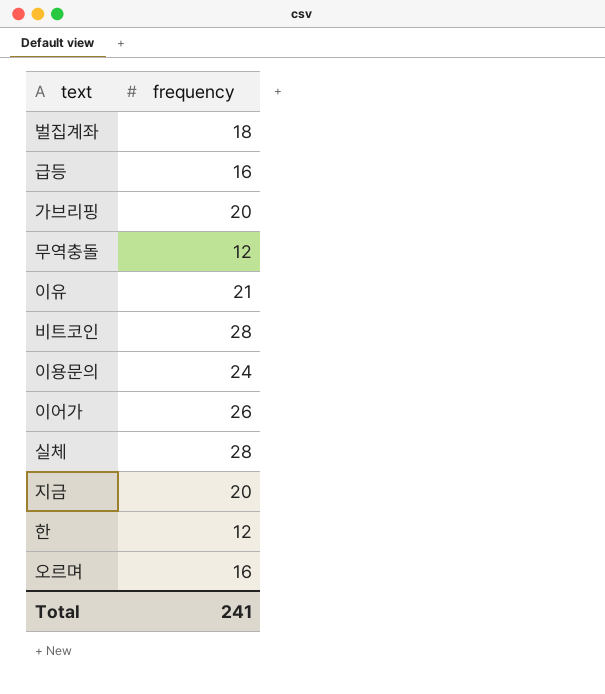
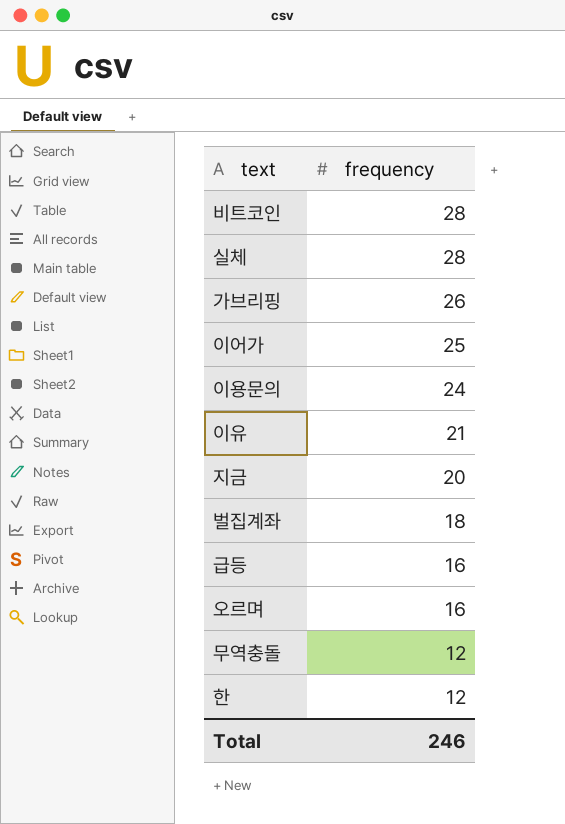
row order: none -> frequency descending
가브리핑 | frequency: 20 -> 26
이어가 | frequency: 26 -> 25
Total | frequency: 241 -> 246

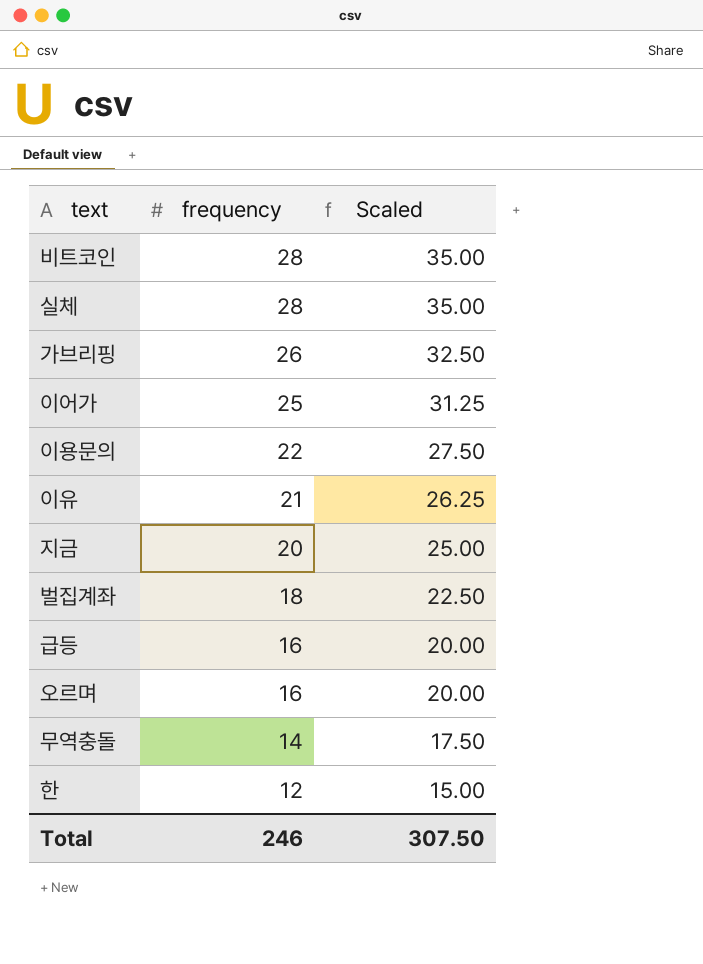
column Scaled | formula: none -> [frequency] * 1.25
이용문의 | frequency: 24 -> 22
무역충돌 | frequency: 12 -> 14

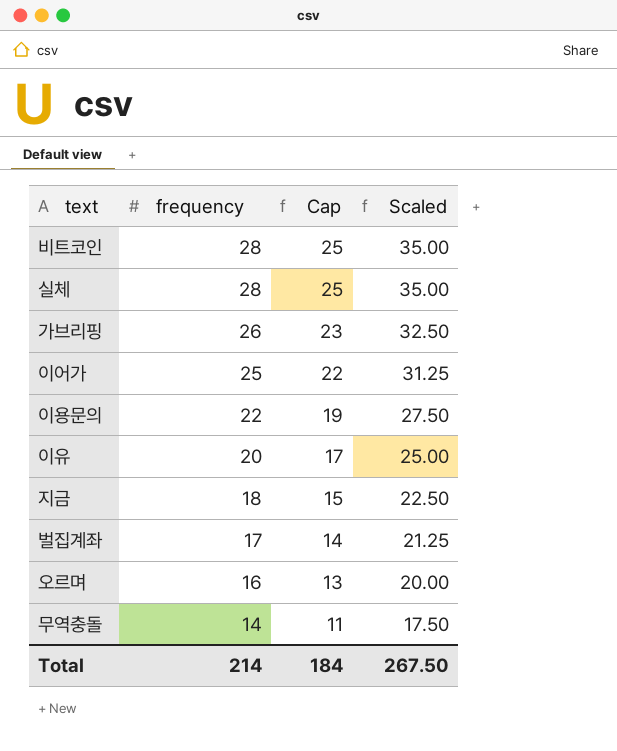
column Cap | formula: none -> [frequency] - 3
row 급등: 16 | 20.00 -> none
row 한: 12 | 15.00 -> none
이유 | frequency: 21 -> 20
이유 | Scaled: 26.25 -> 25.00
지금 | frequency: 20 -> 18
지금 | Scaled: 25.00 -> 22.50
벌집계좌 | frequency: 18 -> 17
벌집계좌 | Scaled: 22.50 -> 21.25
Total | frequency: 246 -> 214
Total | Scaled: 307.50 -> 267.50

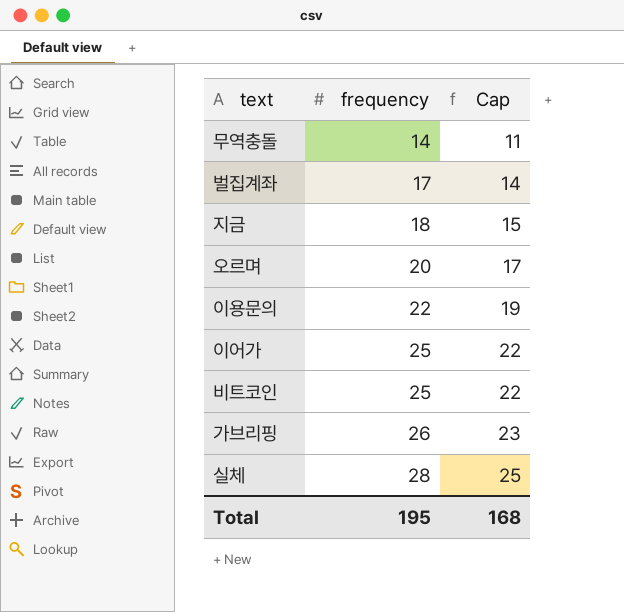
row order: frequency descending -> frequency ascending
column Scaled | formula: [frequency] * 1.25 -> none
row 이유: 20 | 17 | 25.00 -> none
오르며 | frequency: 16 -> 20
오르며 | Cap: 13 -> 17
비트코인 | frequency: 28 -> 25
비트코인 | Cap: 25 -> 22
Total | frequency: 214 -> 195
Total | Cap: 184 -> 168

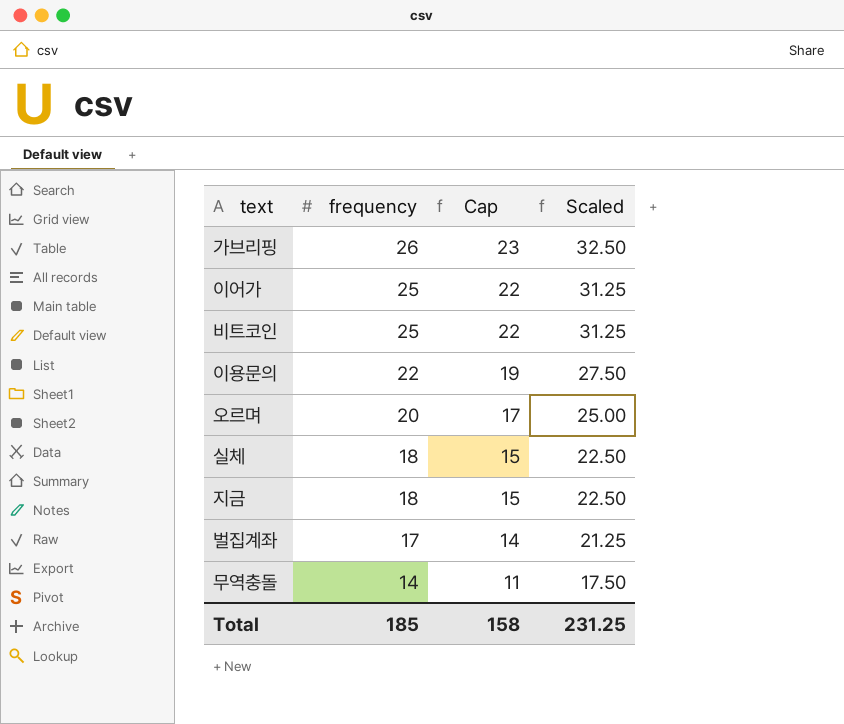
row order: frequency ascending -> frequency descending
column Scaled | formula: none -> [frequency] * 1.25
실체 | frequency: 28 -> 18
실체 | Cap: 25 -> 15
Total | frequency: 195 -> 185
Total | Cap: 168 -> 158

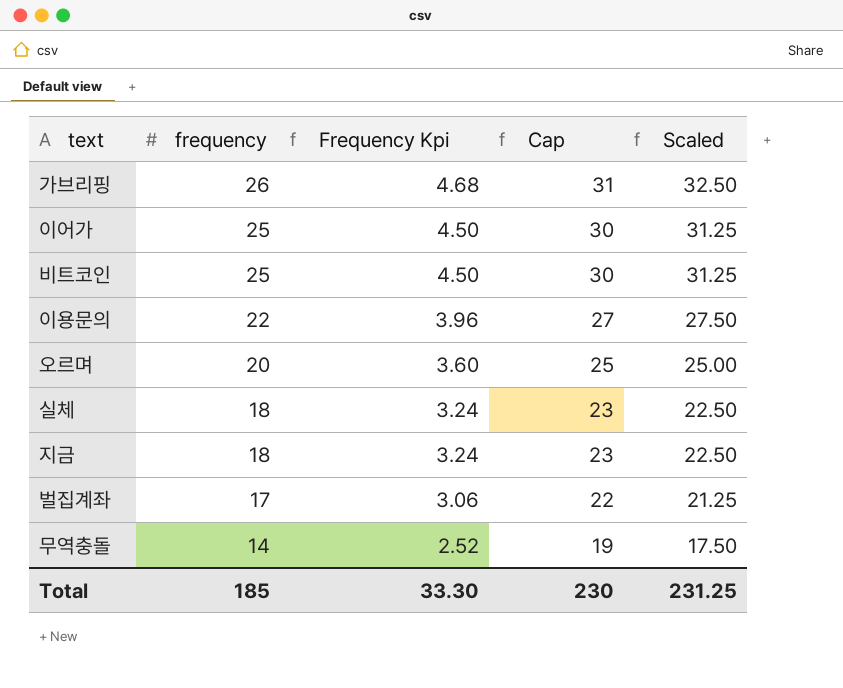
column Frequency Kpi | formula: none -> [frequency] * 0.18
column Cap | formula: [frequency] - 3 -> [frequency] + 5
Total | Cap: 158 -> 230

